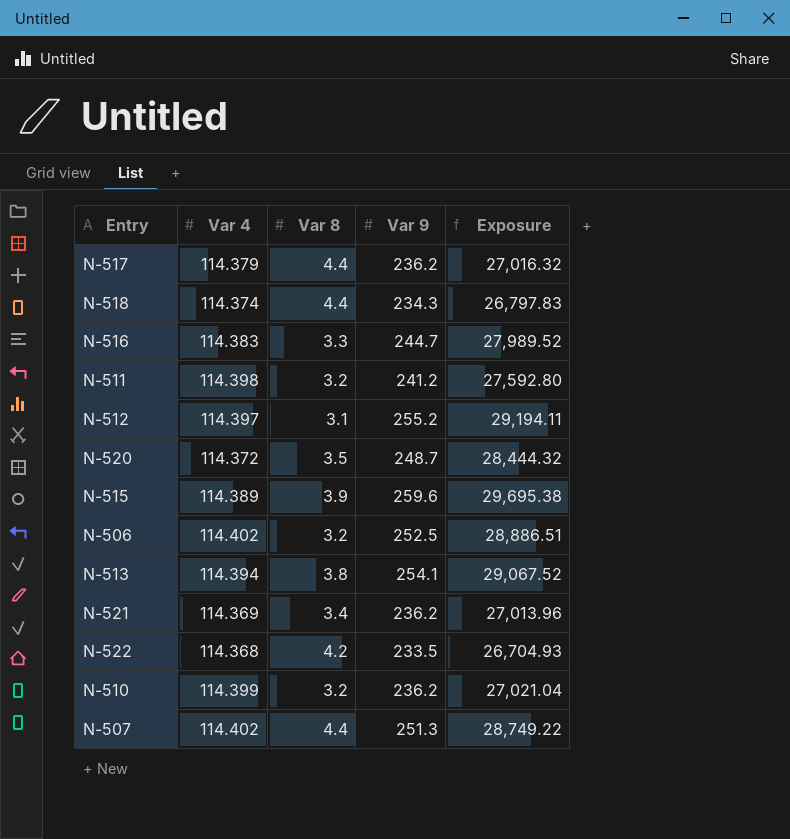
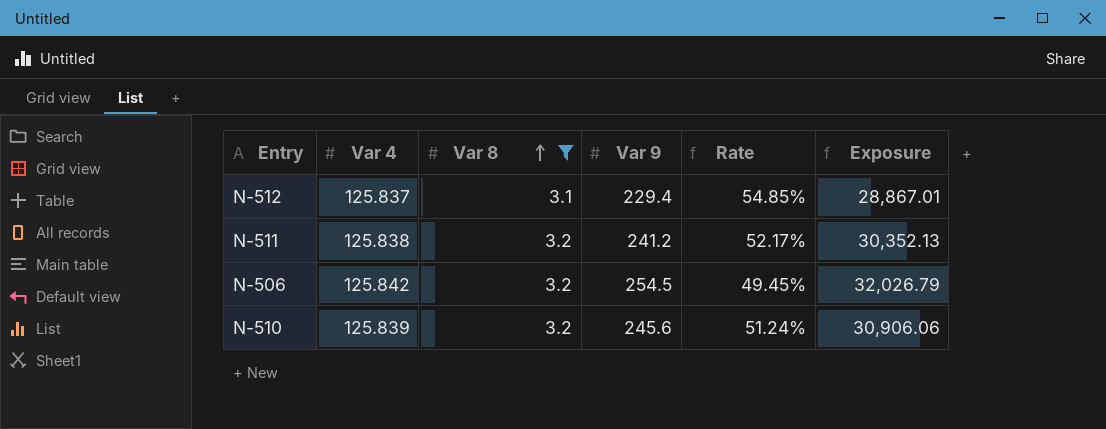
filter: none -> Var 8 <= 3.2
row order: none -> Var 8 ascending
column Rate | formula: none -> [Var 4] / [Var 9]
N-512 | Var 4: 114.397 -> 125.837
N-512 | Var 9: 255.2 -> 229.4
N-512 | Exposure: 29,194.11 -> 28,867.01
N-511 | Var 4: 114.398 -> 125.838
N-511 | Exposure: 27,592.80 -> 30,352.13
N-506 | Var 4: 114.402 -> 125.842
N-506 | Var 9: 252.5 -> 254.5
N-506 | Exposure: 28,886.51 -> 32,026.79
N-510 | Var 4: 114.399 -> 125.839
N-510 | Var 9: 236.2 -> 245.6
N-510 | Exposure: 27,021.04 -> 30,906.06

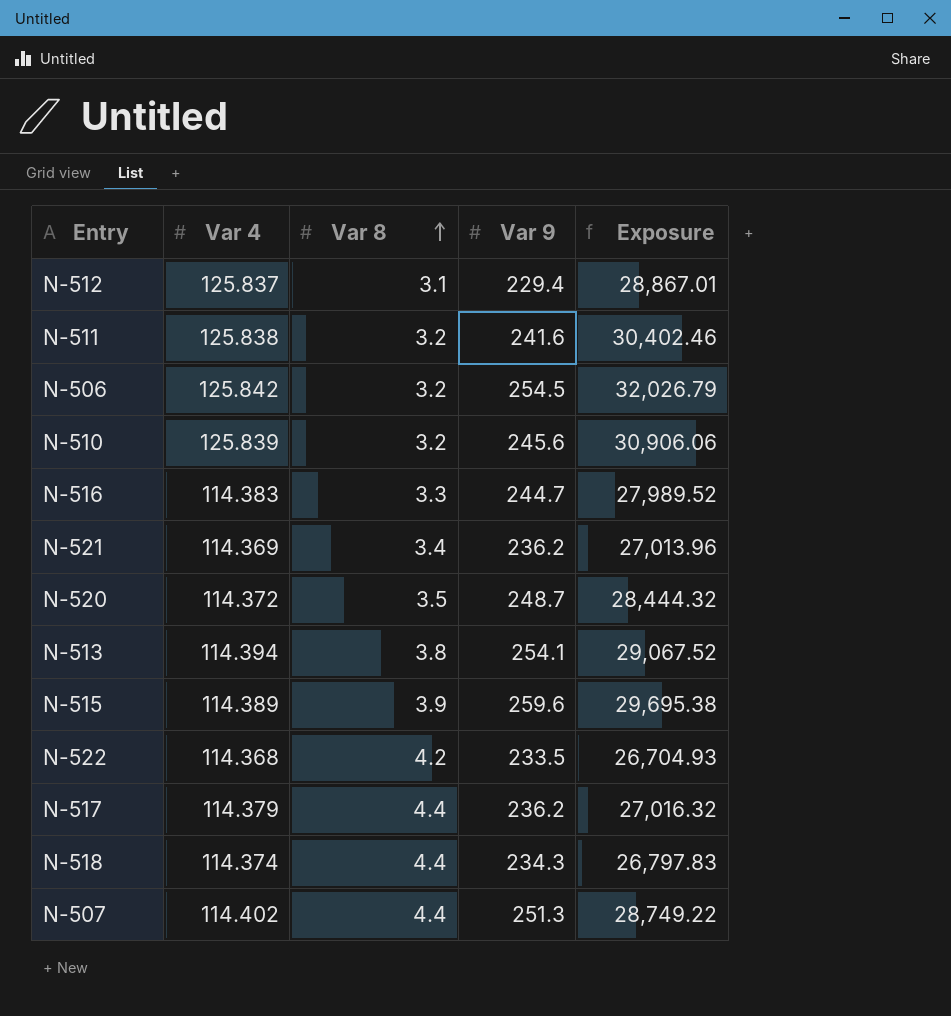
filter: Var 8 <= 3.2 -> none
column Rate | formula: [Var 4] / [Var 9] -> none
N-511 | Var 9: 241.2 -> 241.6
N-511 | Exposure: 30,352.13 -> 30,402.46

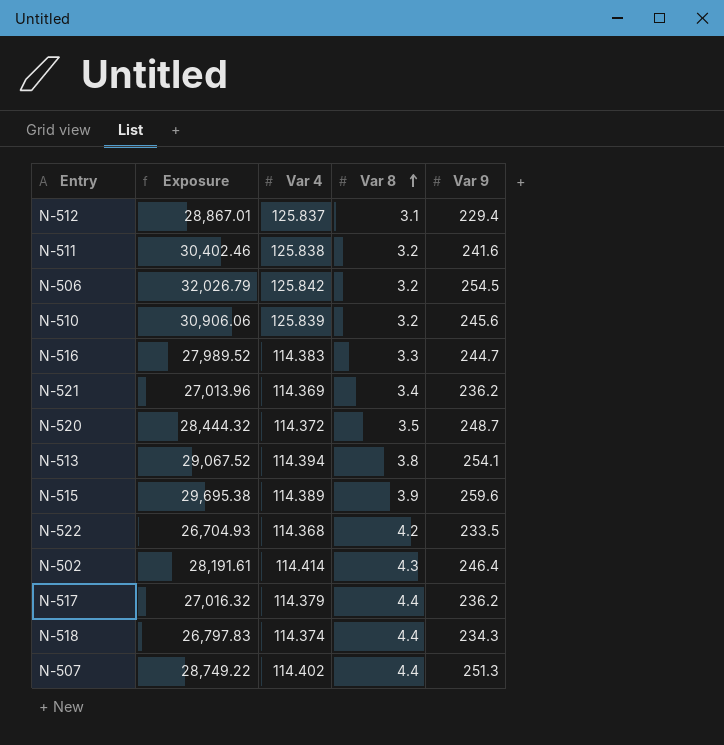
column Exposure | position: 5 -> 2
row N-502: none -> 28,191.61 | 114.414 | 4.3 | 246.4

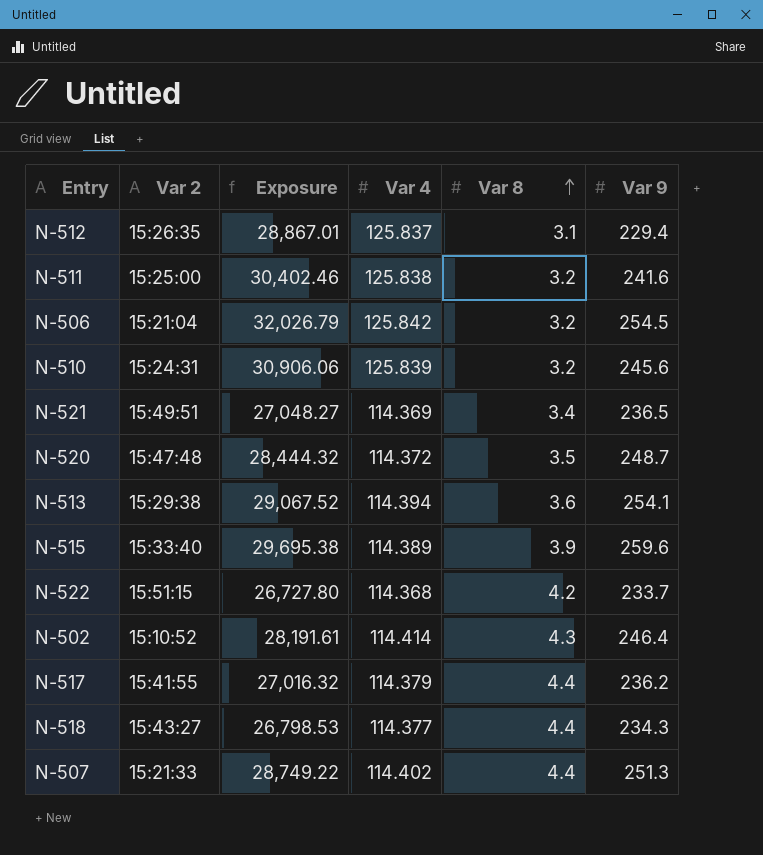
column Var 2 | position: none -> 2
row N-516: 27,989.52 | 114.383 | 3.3 | 244.7 -> none
N-521 | Exposure: 27,013.96 -> 27,048.27
N-521 | Var 9: 236.2 -> 236.5
N-513 | Var 8: 3.8 -> 3.6
N-522 | Exposure: 26,704.93 -> 26,727.80
N-522 | Var 9: 233.5 -> 233.7
N-518 | Exposure: 26,797.83 -> 26,798.53
N-518 | Var 4: 114.374 -> 114.377

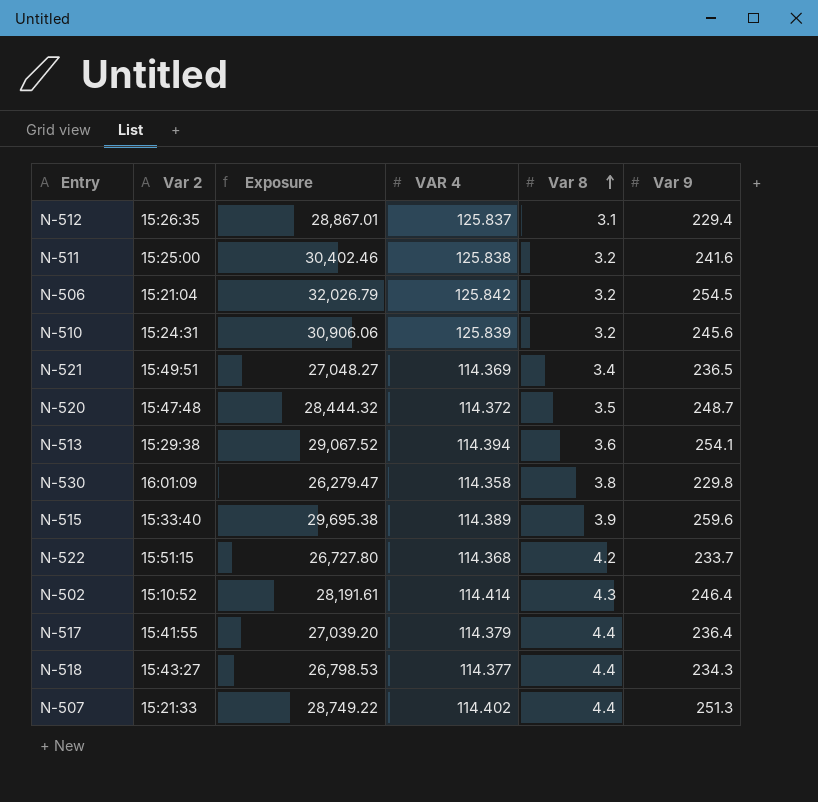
column name: Var 4 -> VAR 4
row N-530: none -> 16:01:09 | 26,279.47 | 114.358 | 3.8 | 229.8
N-517 | Exposure: 27,016.32 -> 27,039.20
N-517 | Var 9: 236.2 -> 236.4

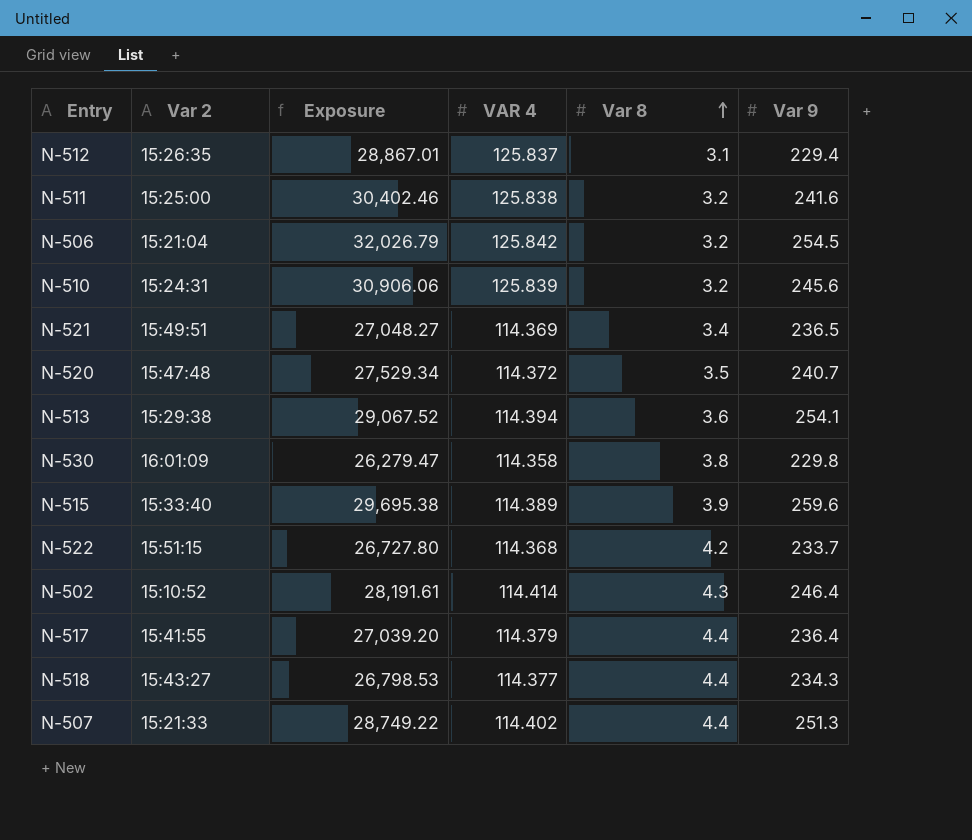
N-520 | Exposure: 28,444.32 -> 27,529.34
N-520 | Var 9: 248.7 -> 240.7

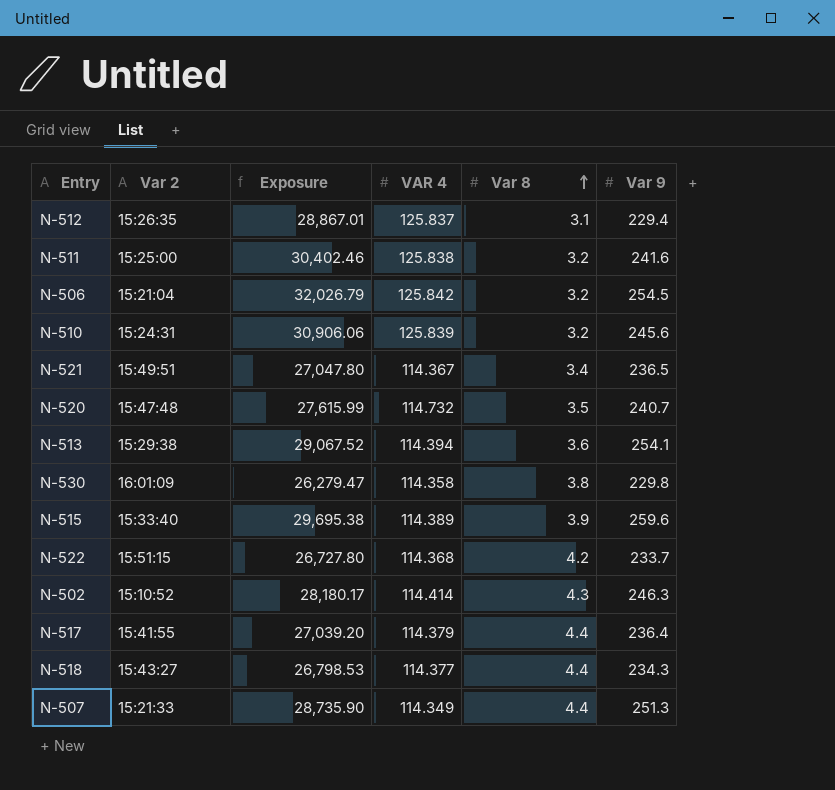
N-521 | Exposure: 27,048.27 -> 27,047.80
N-521 | VAR 4: 114.369 -> 114.367
N-520 | Exposure: 27,529.34 -> 27,615.99
N-520 | VAR 4: 114.372 -> 114.732
N-502 | Exposure: 28,191.61 -> 28,180.17
N-502 | Var 9: 246.4 -> 246.3
N-507 | Exposure: 28,749.22 -> 28,735.90
N-507 | VAR 4: 114.402 -> 114.349

